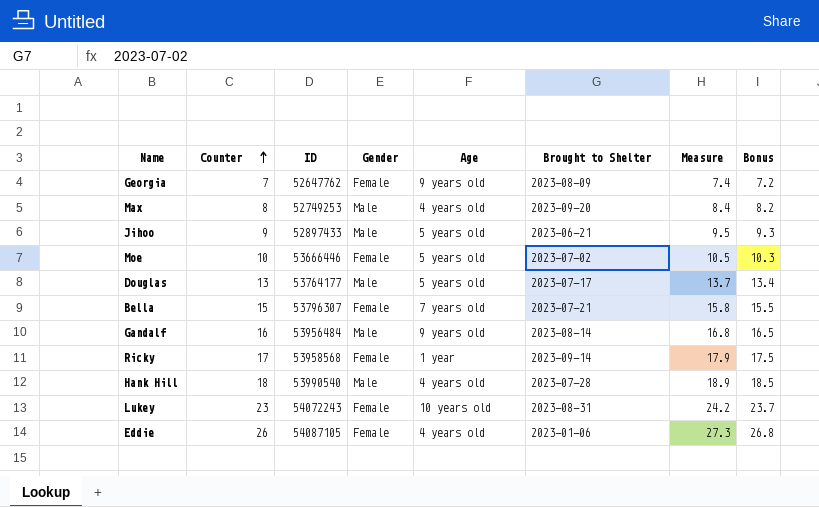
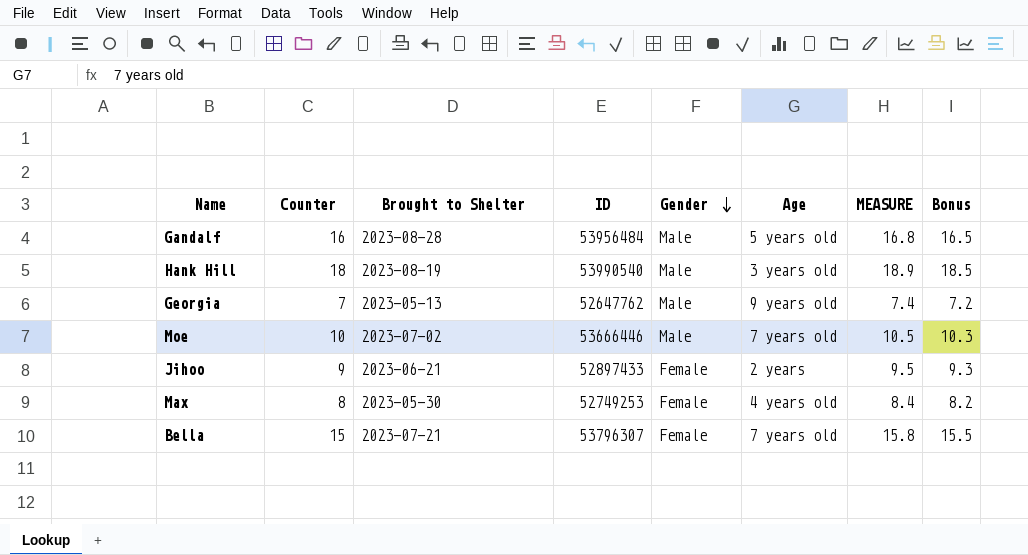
row order: Counter ascending -> Gender descending
column Brought to Shelter | position: 6 -> 3
column name: Measure -> MEASURE
row Douglas: 13 | 53764177 | Male | 5 years old | 2023-07-17 | 13.7 | 13.4 -> none
row Ricky: 17 | 53958568 | Female | 1 year | 2023-09-14 | 17.9 | 17.5 -> none
row Lukey: 23 | 54072243 | Female | 10 years old | 2023-08-31 | 24.2 | 23.7 -> none
row Eddie: 26 | 54087105 | Female | 4 years old | 2023-01-06 | 27.3 | 26.8 -> none
Gandalf | Brought to Shelter: 2023-08-14 -> 2023-08-28
Gandalf | Age: 9 years old -> 5 years old
Hank Hill | Brought to Shelter: 2023-07-28 -> 2023-08-19
Hank Hill | Age: 4 years old -> 3 years old
Georgia | Brought to Shelter: 2023-08-09 -> 2023-05-13
Georgia | Gender: Female -> Male
Moe | Gender: Female -> Male
Moe | Age: 5 years old -> 7 years old
Jihoo | Gender: Male -> Female
Jihoo | Age: 5 years old -> 2 years
Max | Brought to Shelter: 2023-09-20 -> 2023-05-30
Max | Gender: Male -> Female

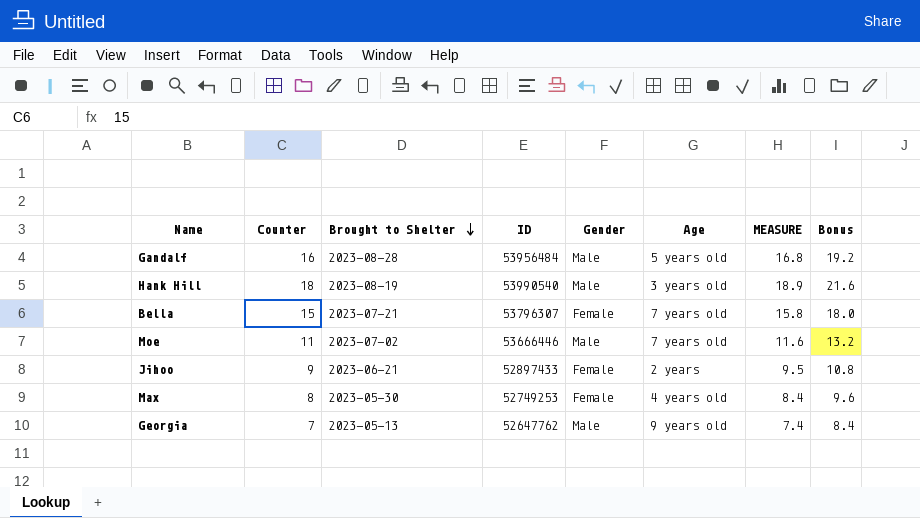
row order: Gender descending -> Brought to Shelter descending
column Bonus | formula: [Counter] * 1.03 -> [Counter] * 1.2
Moe | Counter: 10 -> 11
Moe | MEASURE: 10.5 -> 11.6

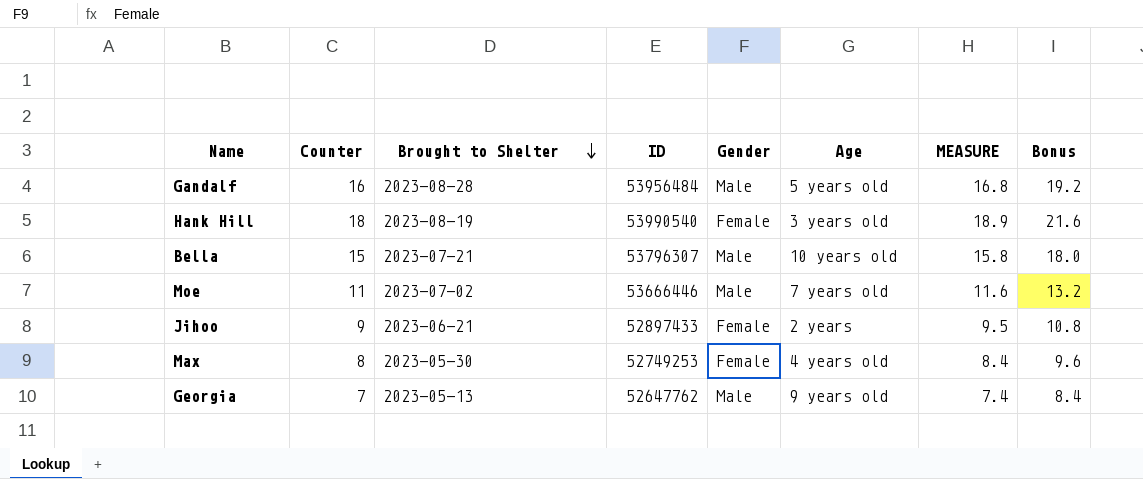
Hank Hill | Gender: Male -> Female
Bella | Gender: Female -> Male
Bella | Age: 7 years old -> 10 years old

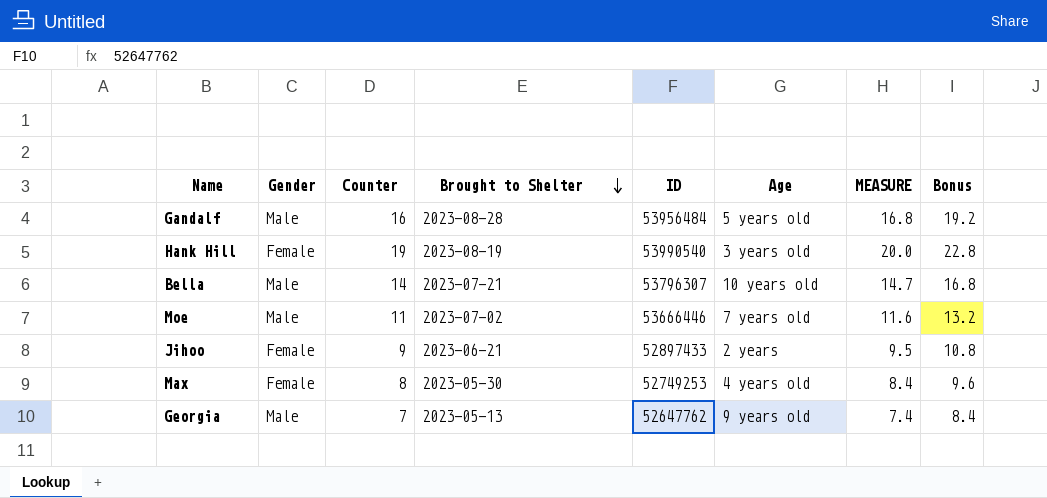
column Gender | position: 5 -> 2
Hank Hill | Counter: 18 -> 19
Hank Hill | MEASURE: 18.9 -> 20.0
Hank Hill | Bonus: 21.6 -> 22.8
Bella | Counter: 15 -> 14
Bella | MEASURE: 15.8 -> 14.7
Bella | Bonus: 18.0 -> 16.8

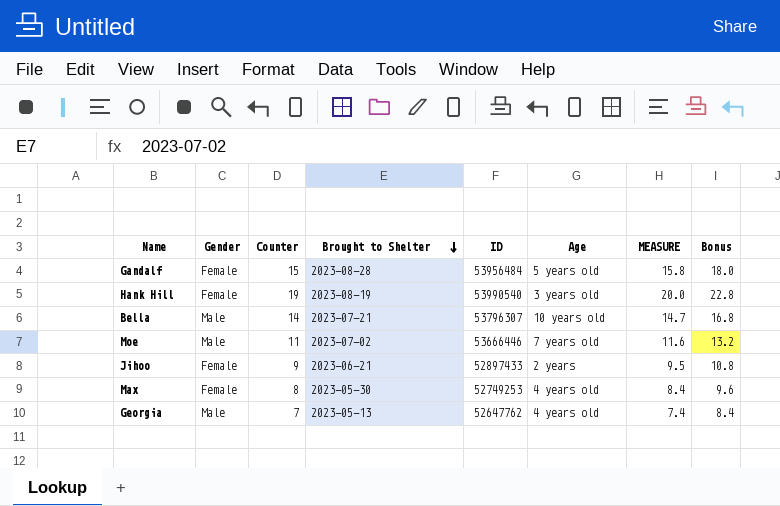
Gandalf | Gender: Male -> Female
Gandalf | Counter: 16 -> 15
Gandalf | MEASURE: 16.8 -> 15.8
Gandalf | Bonus: 19.2 -> 18.0
Georgia | Age: 9 years old -> 4 years old

